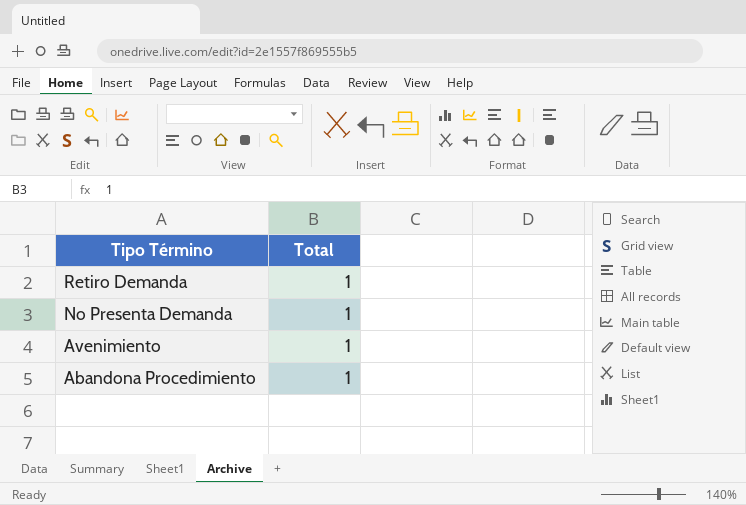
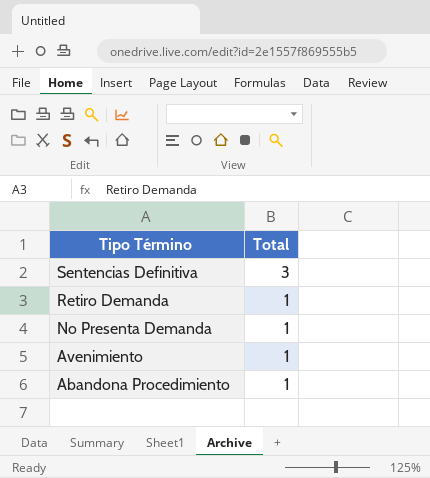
row Sentencias Definitiva: none -> 3

